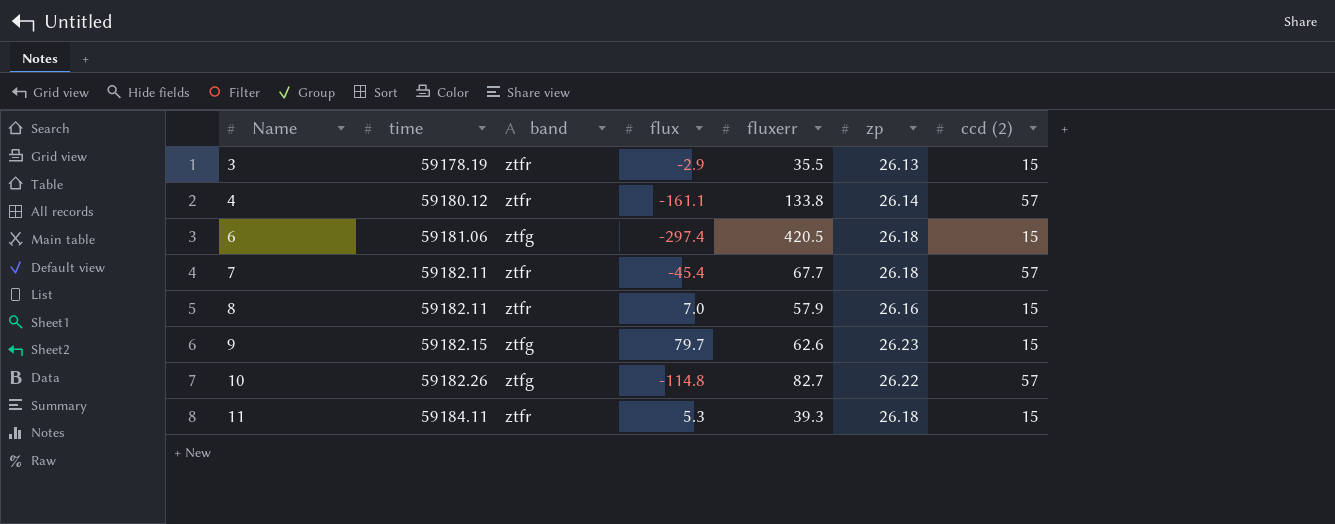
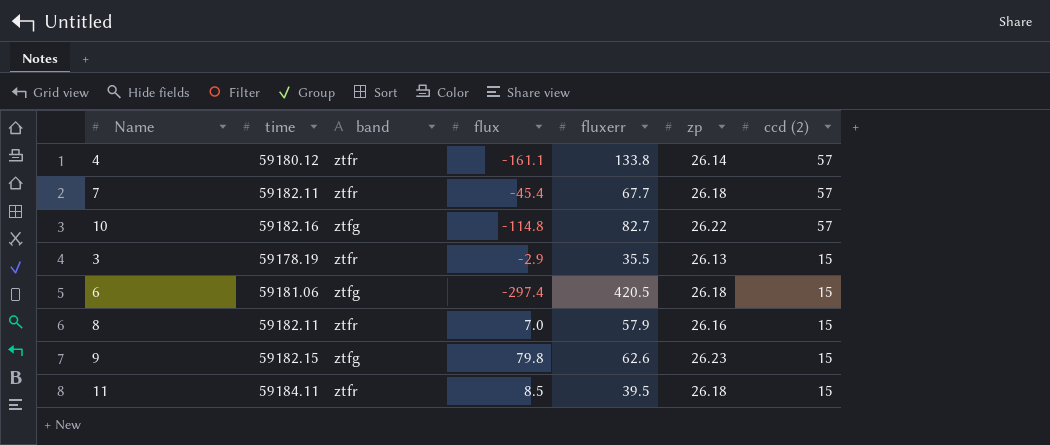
row order: Name ascending -> ccd (2) descending
10 | time: 59182.26 -> 59182.16
9 | flux: 79.7 -> 79.8
11 | flux: 5.3 -> 8.5
11 | fluxerr: 39.3 -> 39.5

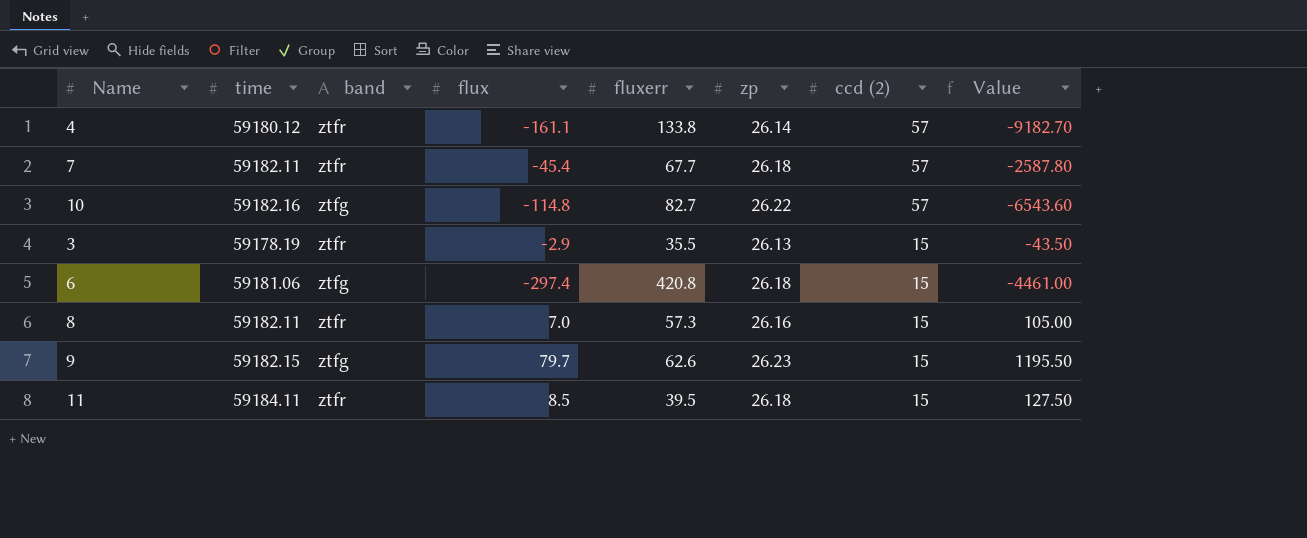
column Value | formula: none -> [flux] * [ccd (2)]
6 | fluxerr: 420.5 -> 420.8
8 | fluxerr: 57.9 -> 57.3
9 | flux: 79.8 -> 79.7

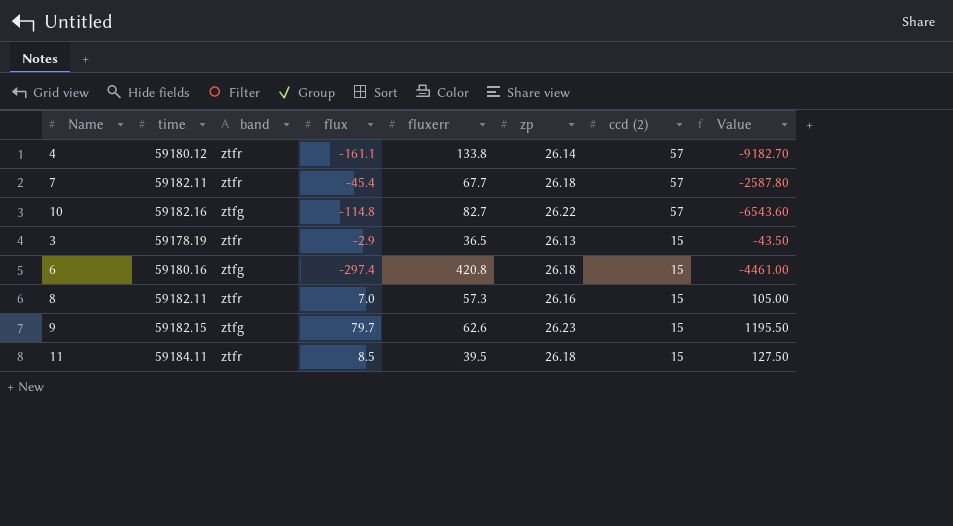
3 | fluxerr: 35.5 -> 36.5
6 | time: 59181.06 -> 59180.16

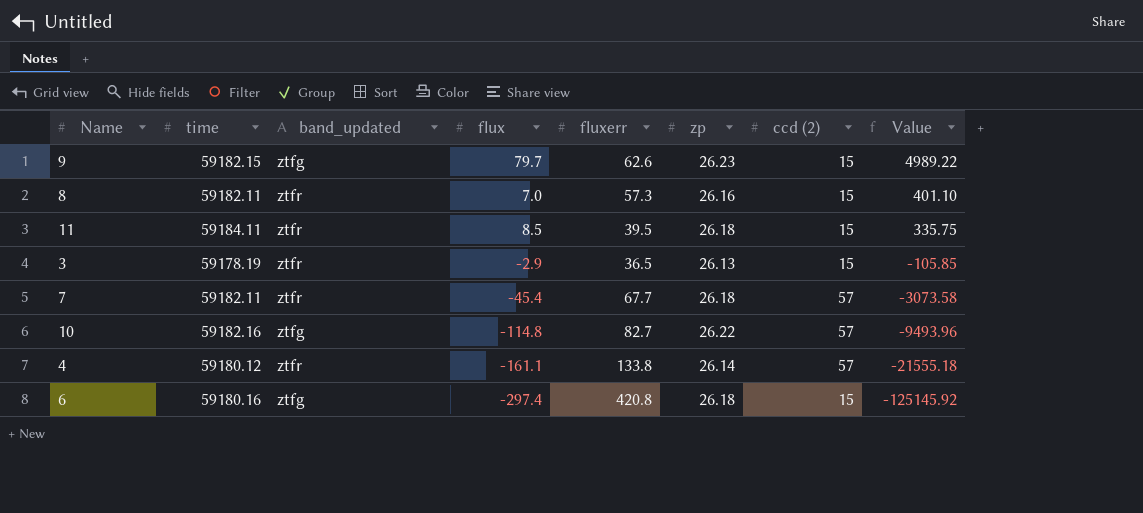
row order: ccd (2) descending -> Value descending
column name: band -> band_updated
column Value | formula: [flux] * [ccd (2)] -> [flux] * [fluxerr]

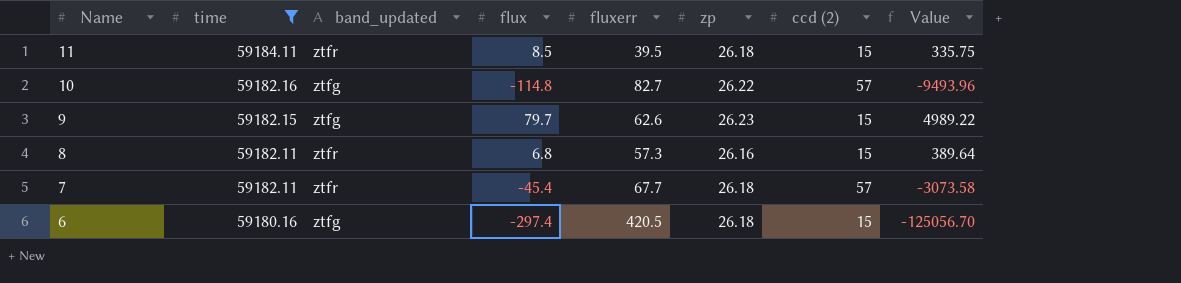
filter: none -> time >= 59180.16
row order: Value descending -> Name descending
8 | flux: 7.0 -> 6.8
8 | Value: 401.10 -> 389.64
6 | fluxerr: 420.8 -> 420.5
6 | Value: -125145.92 -> -125056.70

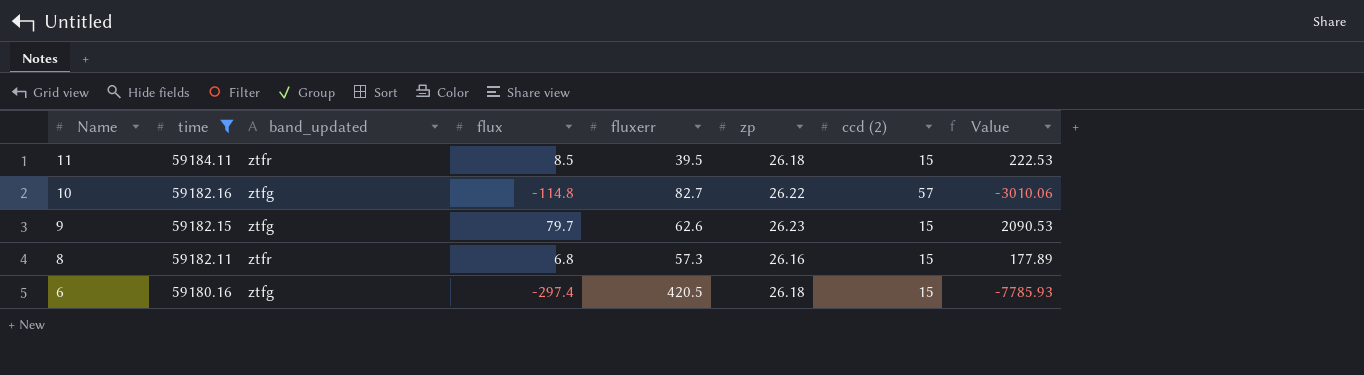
column Value | formula: [flux] * [fluxerr] -> [flux] * [zp]
row 7: 59182.11 | ztfr | -45.4 | 67.7 | 26.18 | 57 | -3073.58 -> none

